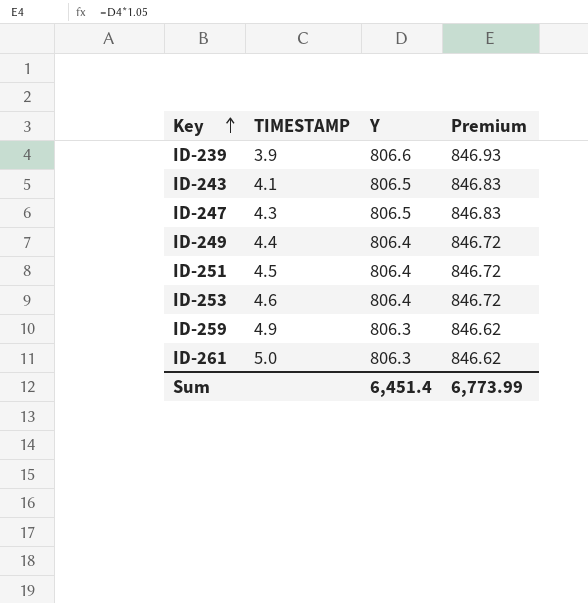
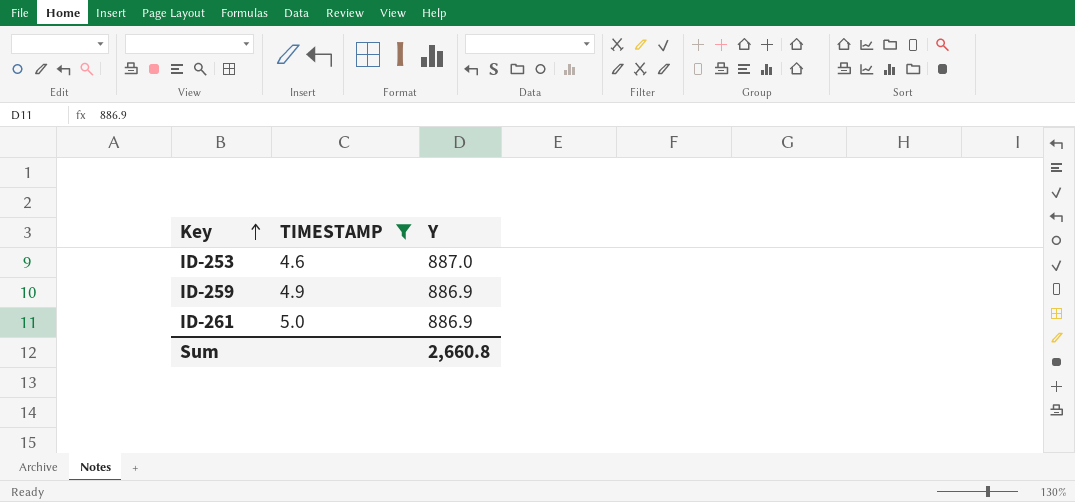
filter: none -> TIMESTAMP >= 4.6
column Premium | formula: [Y] * 1.05 -> none
ID-253 | Y: 806.4 -> 887.0
ID-259 | Y: 806.3 -> 886.9
ID-261 | Y: 806.3 -> 886.9
Sum | Y: 6,451.4 -> 2,660.8

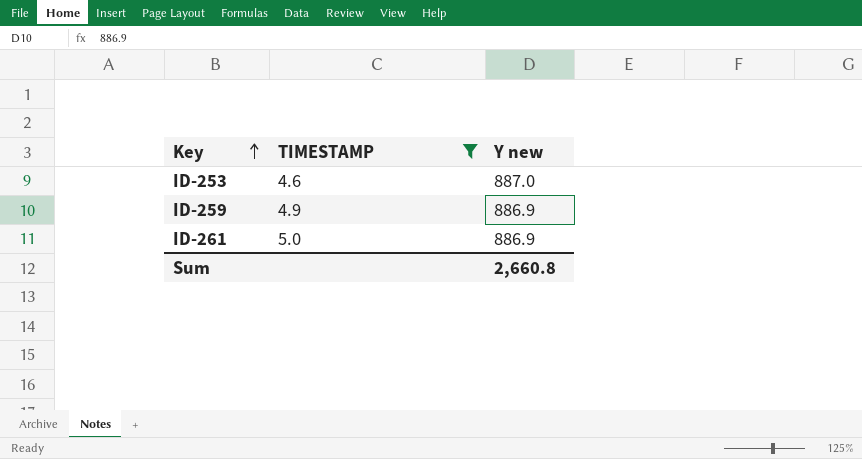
column name: Y -> Y new

